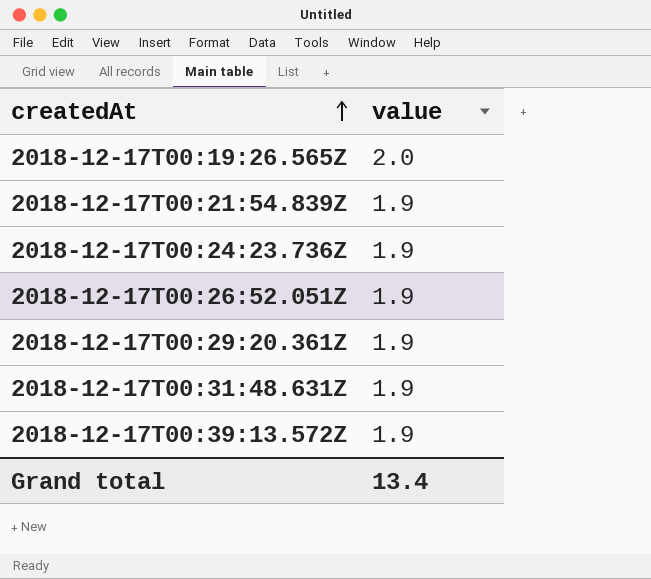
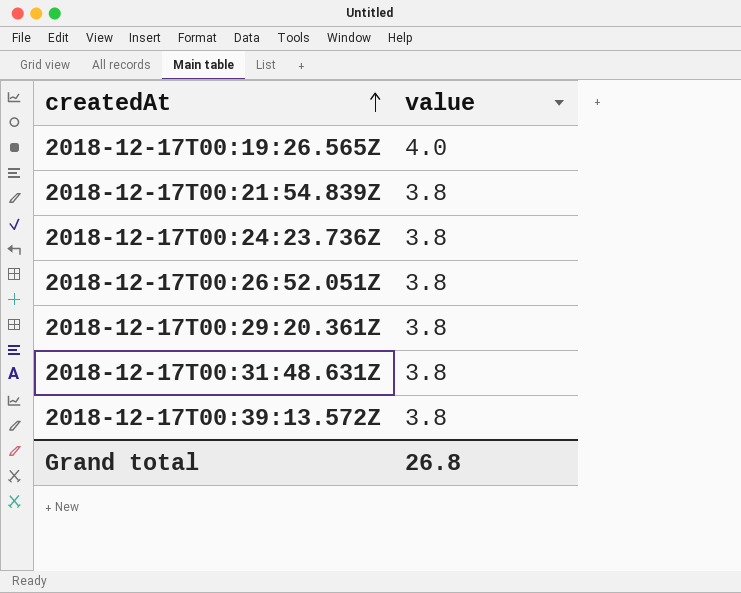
2018-12-17T00:19:26.565Z | value: 2.0 -> 4.0
2018-12-17T00:21:54.839Z | value: 1.9 -> 3.8
2018-12-17T00:24:23.736Z | value: 1.9 -> 3.8
2018-12-17T00:26:52.051Z | value: 1.9 -> 3.8
2018-12-17T00:29:20.361Z | value: 1.9 -> 3.8
2018-12-17T00:31:48.631Z | value: 1.9 -> 3.8
2018-12-17T00:39:13.572Z | value: 1.9 -> 3.8
Grand total | value: 13.4 -> 26.8

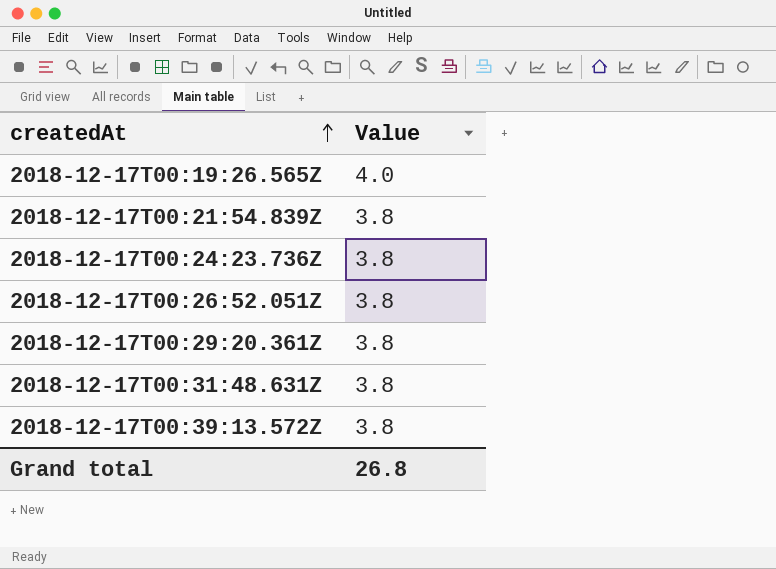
column name: value -> Value

